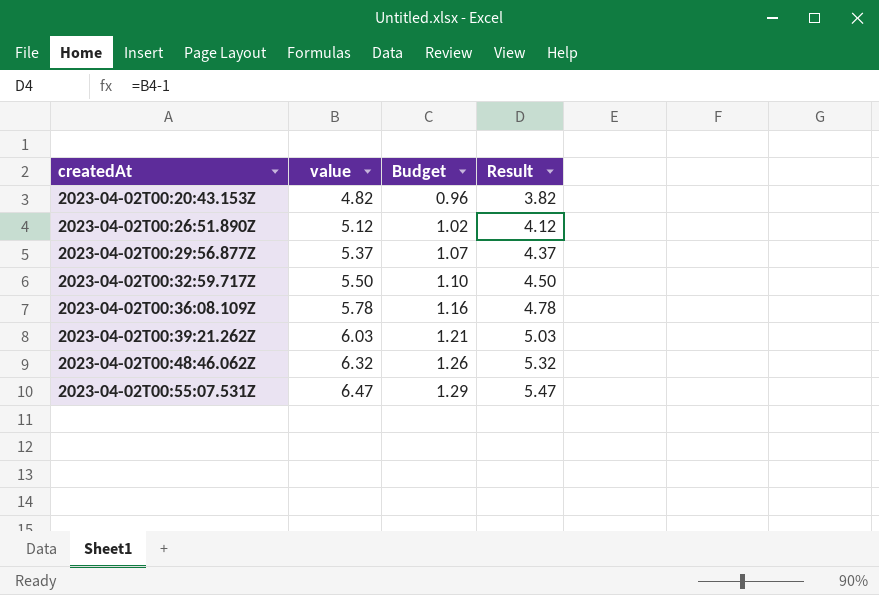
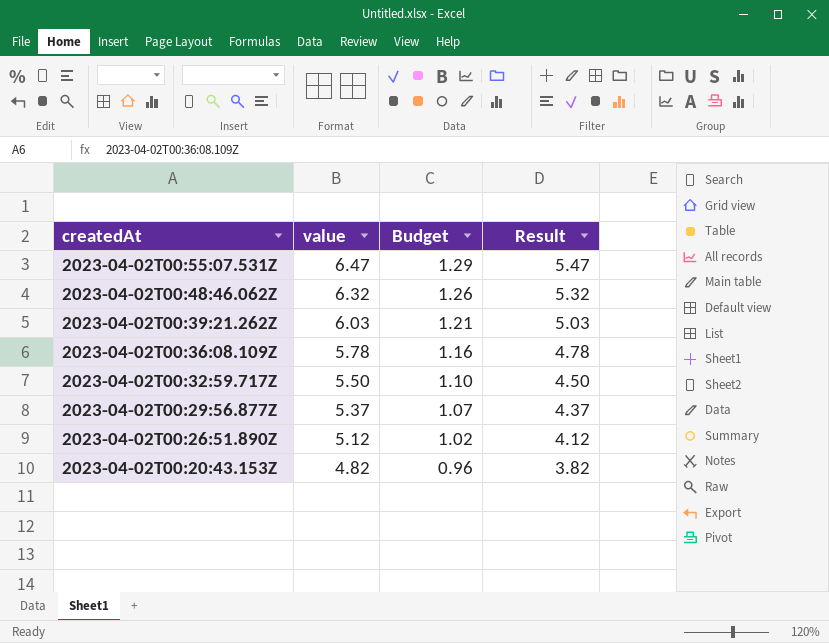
row order: createdAt ascending -> createdAt descending

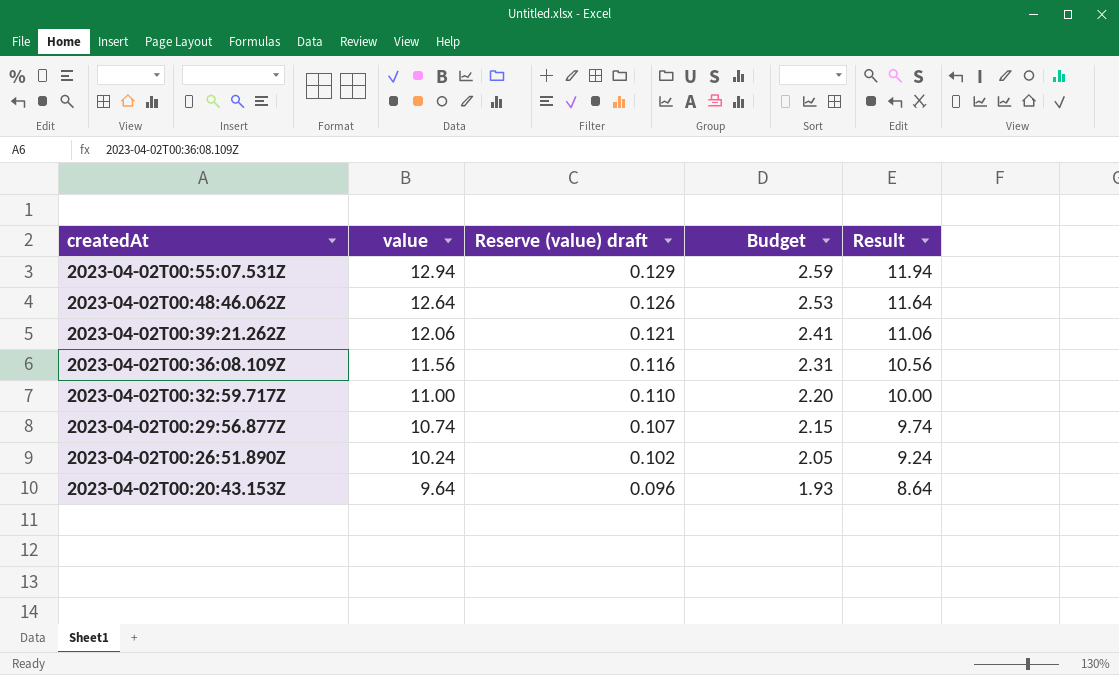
column Reserve (value) draft | formula: none -> [value] * 0.01
2023-04-02T00:55:07.531Z | value: 6.47 -> 12.94
2023-04-02T00:55:07.531Z | Budget: 1.29 -> 2.59
2023-04-02T00:55:07.531Z | Result: 5.47 -> 11.94
2023-04-02T00:48:46.062Z | value: 6.32 -> 12.64
2023-04-02T00:48:46.062Z | Budget: 1.26 -> 2.53
2023-04-02T00:48:46.062Z | Result: 5.32 -> 11.64
2023-04-02T00:39:21.262Z | value: 6.03 -> 12.06
2023-04-02T00:39:21.262Z | Budget: 1.21 -> 2.41
2023-04-02T00:39:21.262Z | Result: 5.03 -> 11.06
2023-04-02T00:36:08.109Z | value: 5.78 -> 11.56
2023-04-02T00:36:08.109Z | Budget: 1.16 -> 2.31
2023-04-02T00:36:08.109Z | Result: 4.78 -> 10.56
2023-04-02T00:32:59.717Z | value: 5.50 -> 11.00
2023-04-02T00:32:59.717Z | Budget: 1.10 -> 2.20
2023-04-02T00:32:59.717Z | Result: 4.50 -> 10.00
2023-04-02T00:29:56.877Z | value: 5.37 -> 10.74
2023-04-02T00:29:56.877Z | Budget: 1.07 -> 2.15
2023-04-02T00:29:56.877Z | Result: 4.37 -> 9.74
2023-04-02T00:26:51.890Z | value: 5.12 -> 10.24
2023-04-02T00:26:51.890Z | Budget: 1.02 -> 2.05
2023-04-02T00:26:51.890Z | Result: 4.12 -> 9.24
2023-04-02T00:20:43.153Z | value: 4.82 -> 9.64
2023-04-02T00:20:43.153Z | Budget: 0.96 -> 1.93
2023-04-02T00:20:43.153Z | Result: 3.82 -> 8.64

